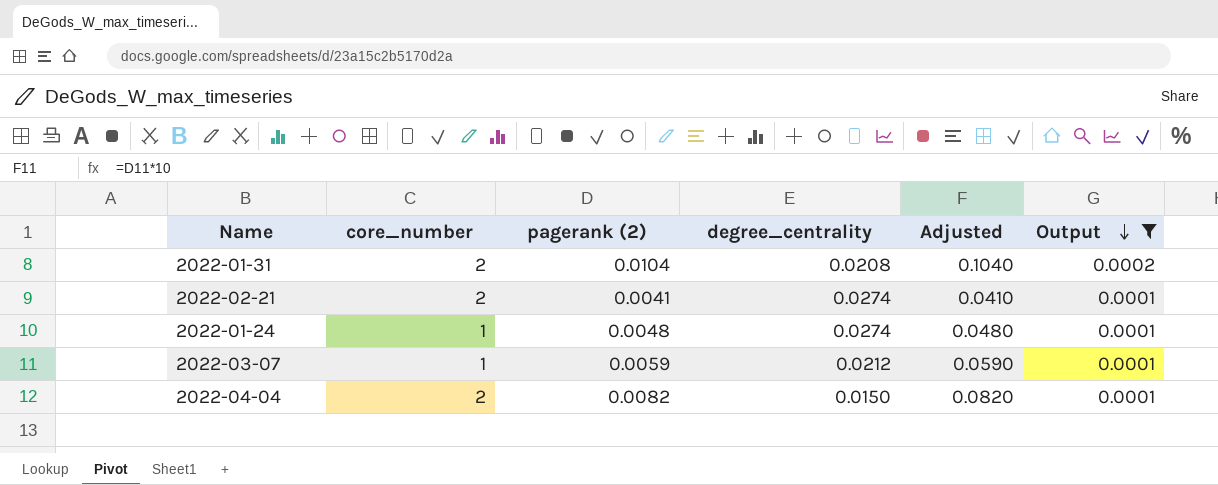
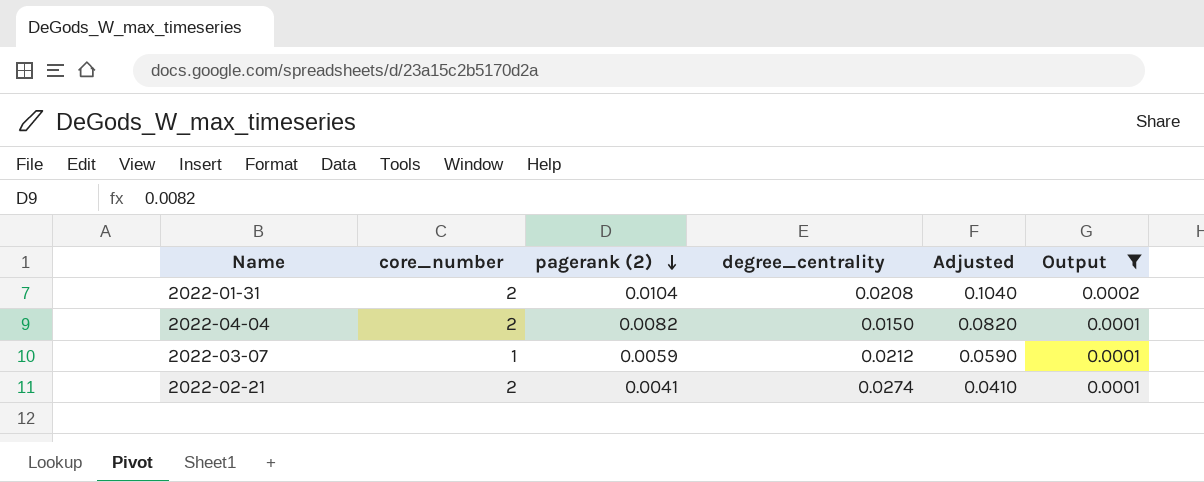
row order: Output descending -> pagerank (2) descending
row 2022-01-24: 1 | 0.0048 | 0.0274 | 0.0480 | 0.0001 -> none

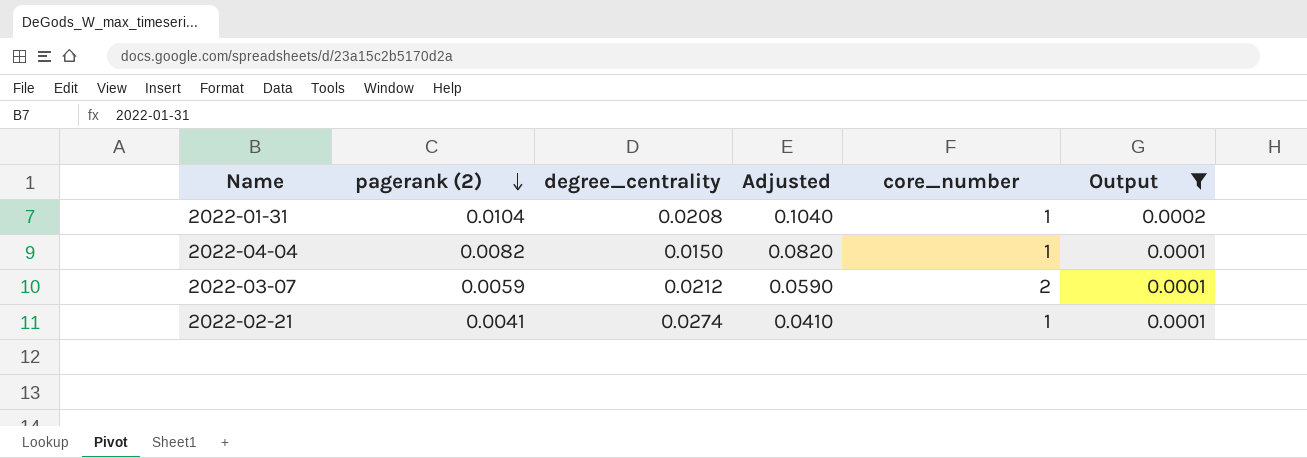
column core_number | position: 2 -> 5
2022-01-31 | core_number: 2 -> 1
2022-04-04 | core_number: 2 -> 1
2022-03-07 | core_number: 1 -> 2
2022-02-21 | core_number: 2 -> 1

